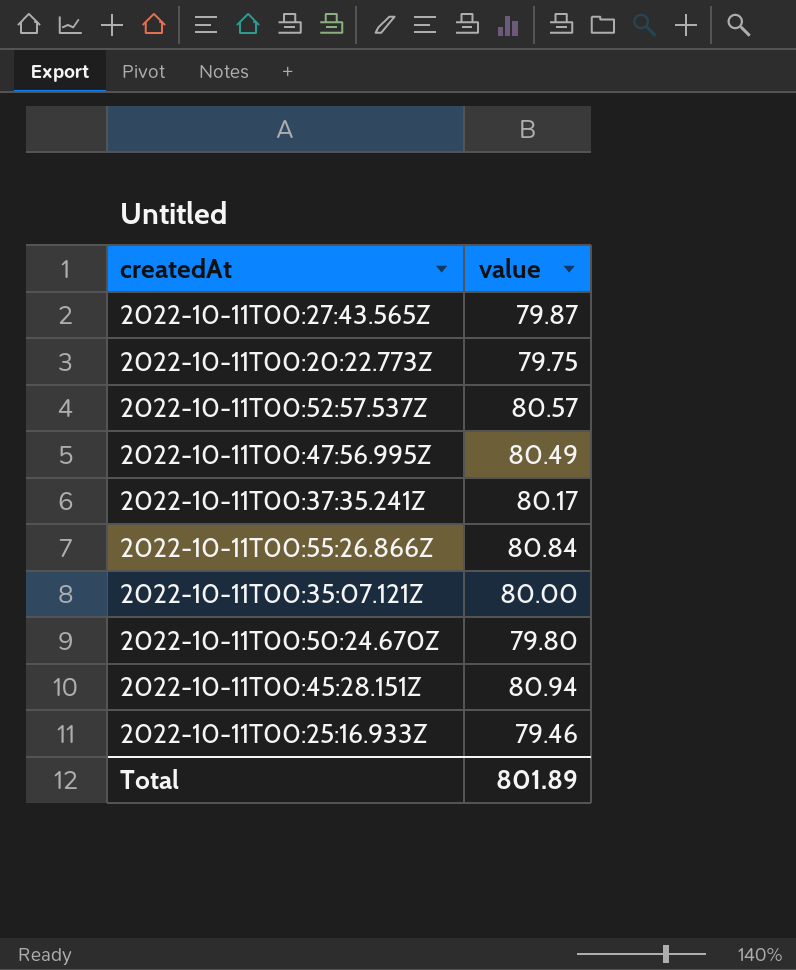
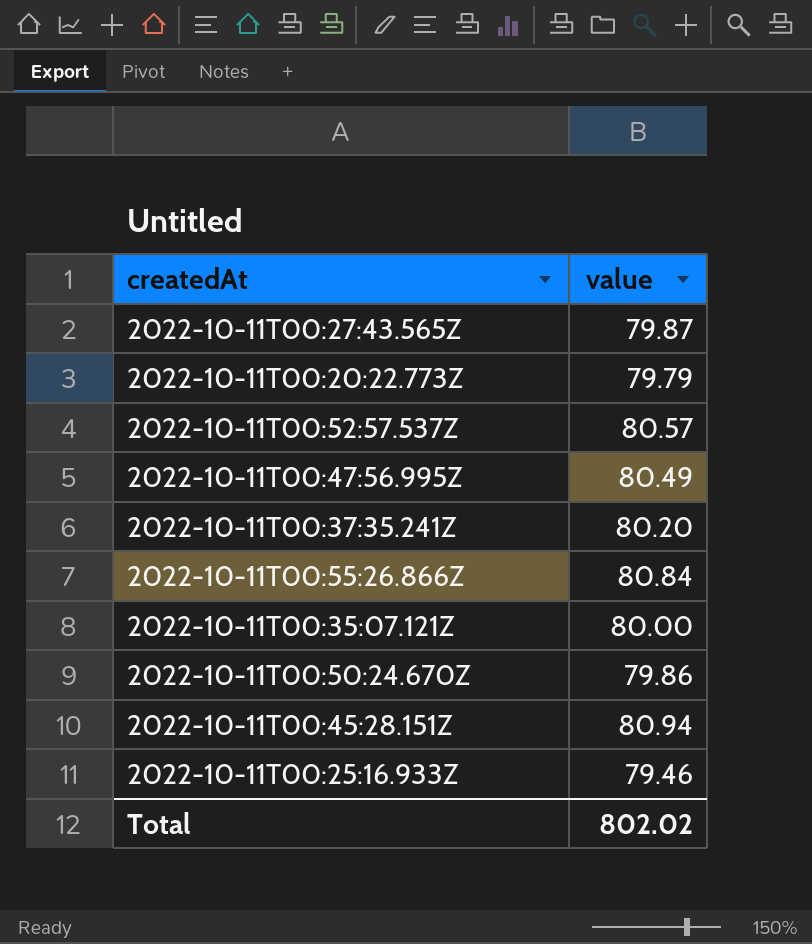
2022-10-11T00:20:22.773Z | value: 79.75 -> 79.79
2022-10-11T00:37:35.241Z | value: 80.17 -> 80.20
2022-10-11T00:50:24.670Z | value: 79.80 -> 79.86
Total | value: 801.89 -> 802.02

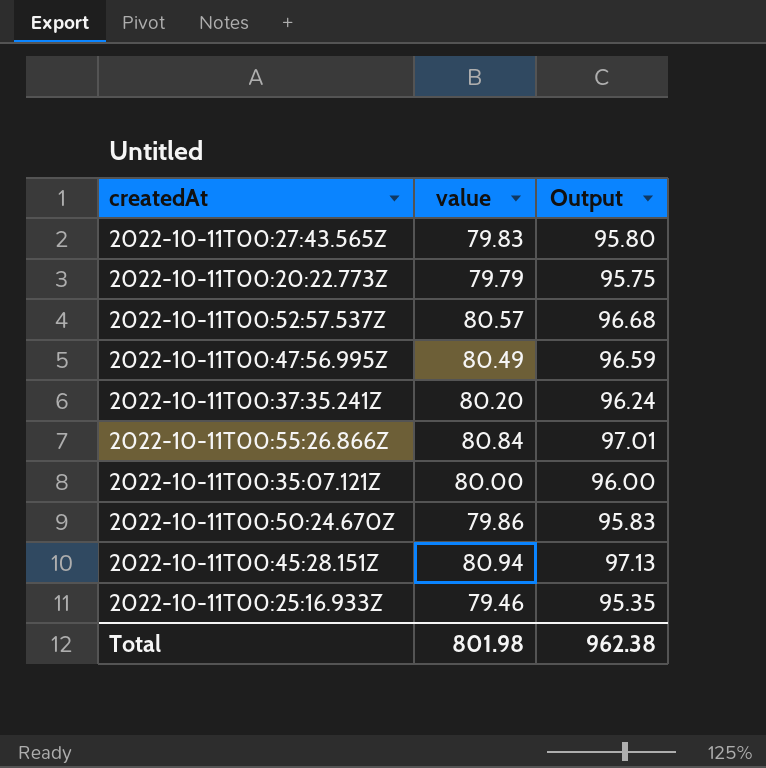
column Output | formula: none -> [value] * 1.2
2022-10-11T00:27:43.565Z | value: 79.87 -> 79.83
Total | value: 802.02 -> 801.98

